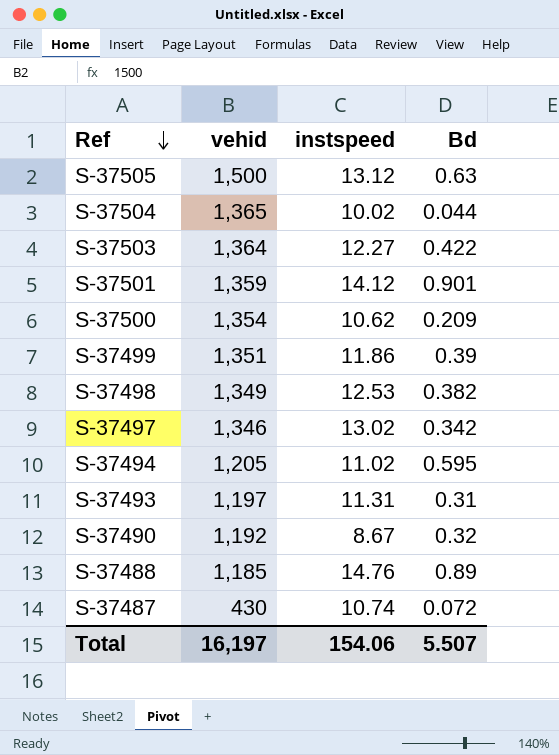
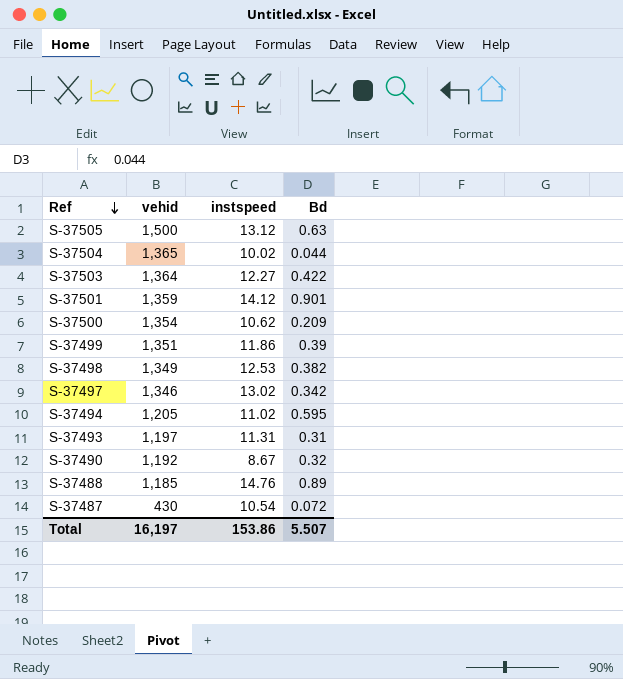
S-37487 | instspeed: 10.74 -> 10.54
Total | instspeed: 154.06 -> 153.86

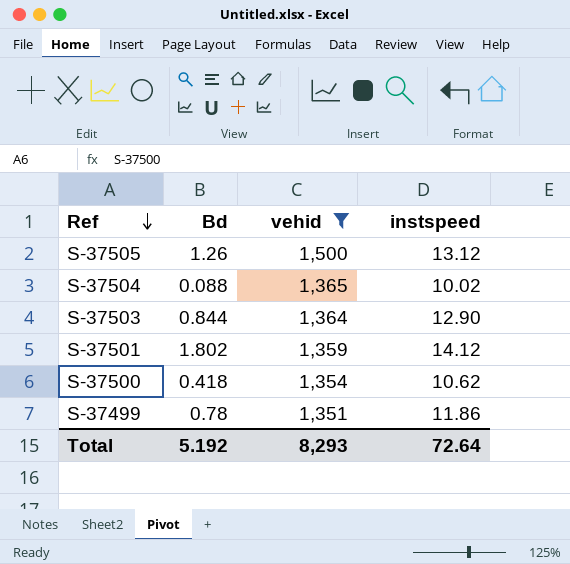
filter: none -> vehid >= 1,351
column Bd | position: 4 -> 2
S-37505 | Bd: 0.63 -> 1.26
S-37504 | Bd: 0.044 -> 0.088
S-37503 | Bd: 0.422 -> 0.844
S-37503 | instspeed: 12.27 -> 12.90
S-37501 | Bd: 0.901 -> 1.802
S-37500 | Bd: 0.209 -> 0.418
S-37499 | Bd: 0.39 -> 0.78
Total | Bd: 5.507 -> 5.192
Total | vehid: 16,197 -> 8,293
Total | instspeed: 153.86 -> 72.64

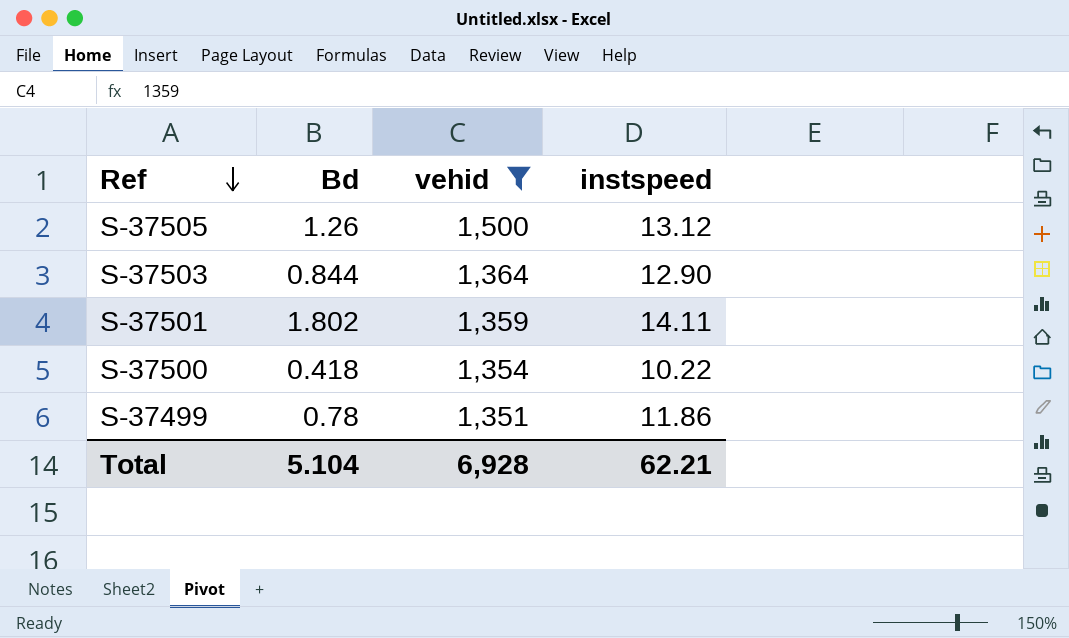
row S-37504: 0.088 | 1,365 | 10.02 -> none
S-37501 | instspeed: 14.12 -> 14.11
S-37500 | instspeed: 10.62 -> 10.22
Total | Bd: 5.192 -> 5.104
Total | vehid: 8,293 -> 6,928
Total | instspeed: 72.64 -> 62.21

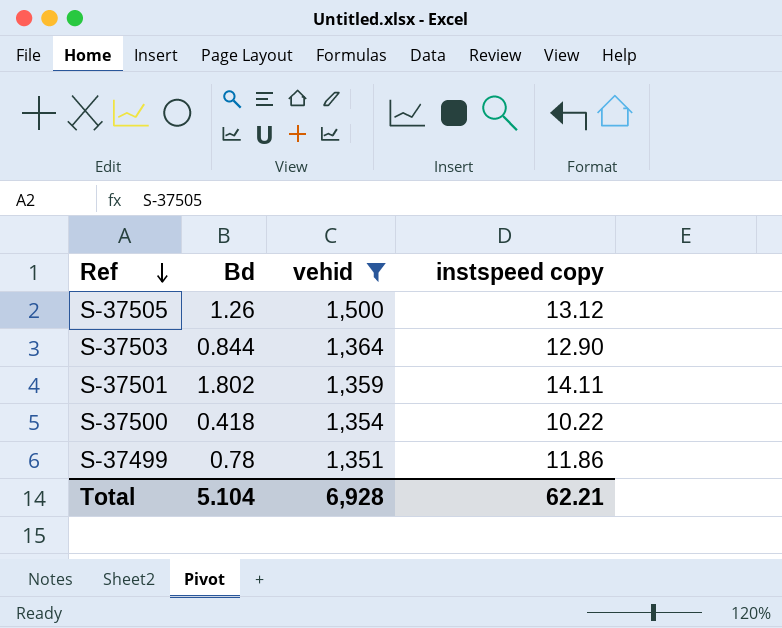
column name: instspeed -> instspeed copy

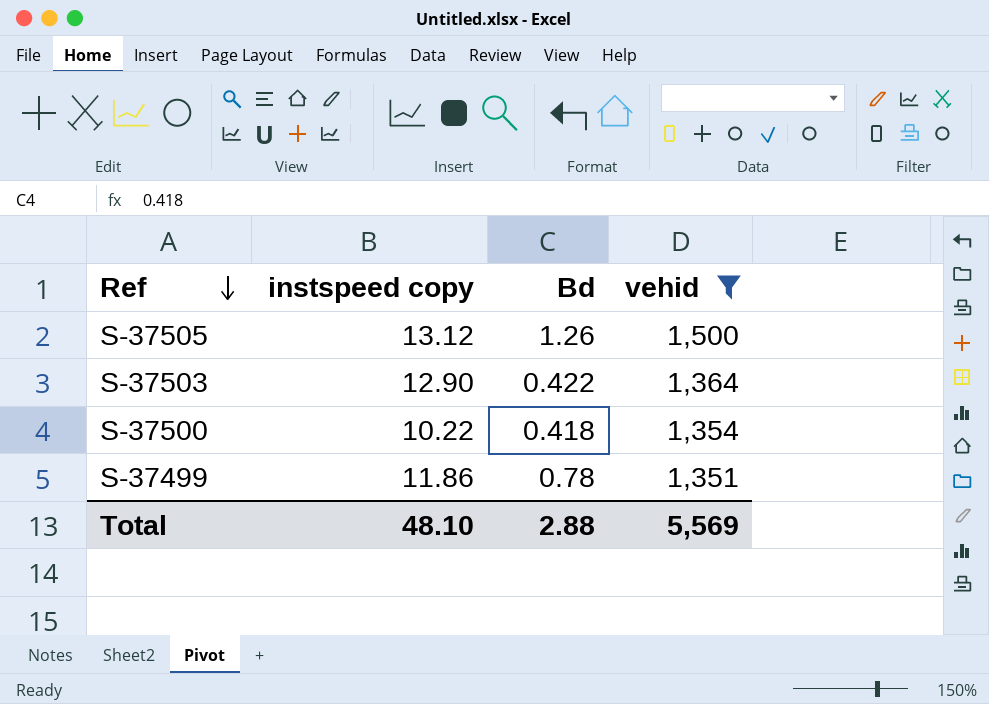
column instspeed copy | position: 4 -> 2
row S-37501: 1.802 | 1,359 | 14.11 -> none
S-37503 | Bd: 0.844 -> 0.422
Total | instspeed copy: 62.21 -> 48.10
Total | Bd: 5.104 -> 2.88
Total | vehid: 6,928 -> 5,569

